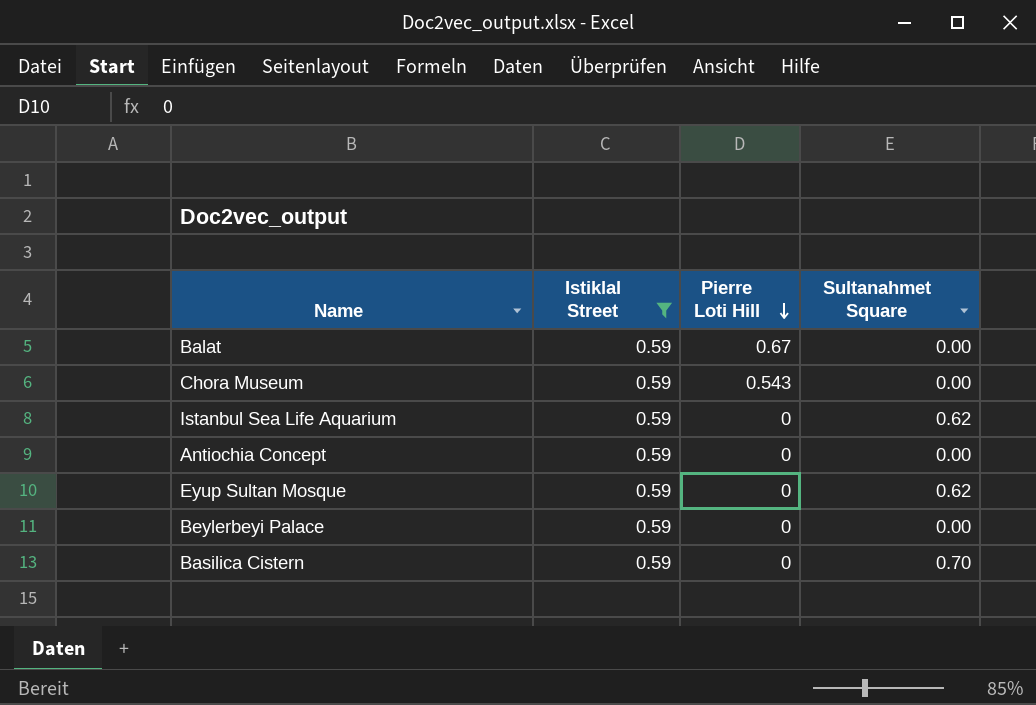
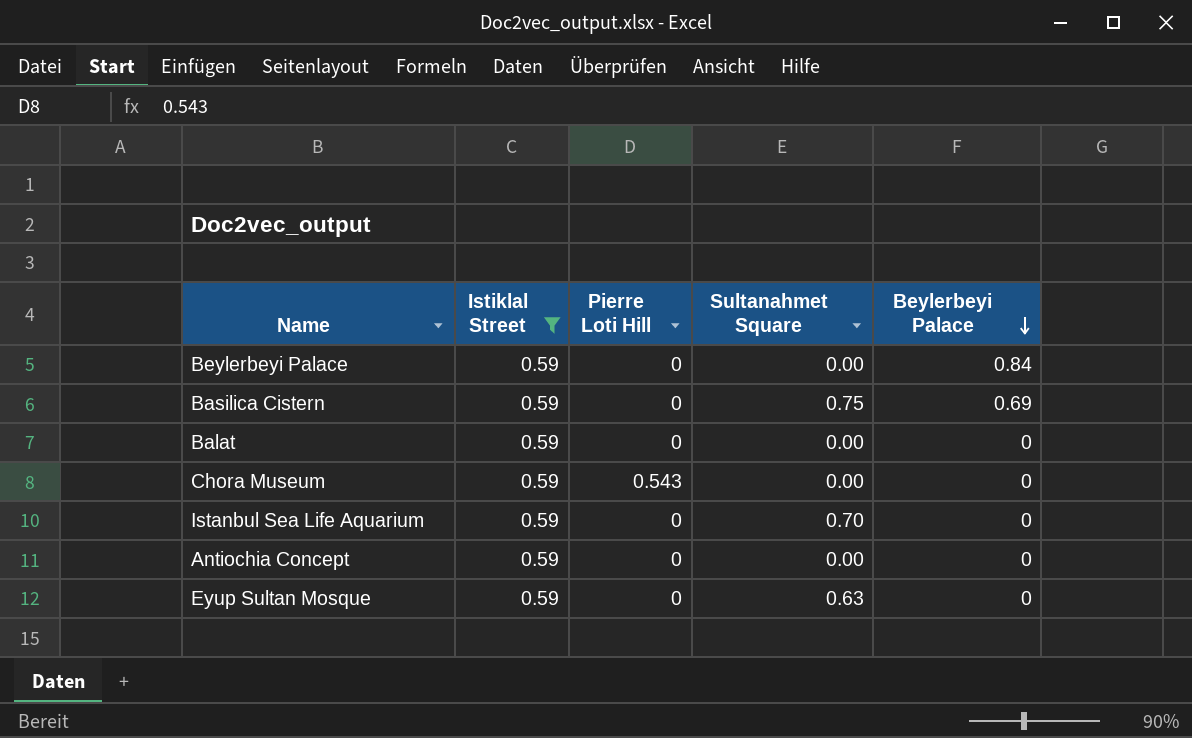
row order: Pierre Loti Hill descending -> Beylerbeyi Palace descending
column Beylerbeyi Palace | position: none -> 5
Basilica Cistern | Sultanahmet Square: 0.70 -> 0.75
Balat | Pierre Loti Hill: 0.67 -> 0
Istanbul Sea Life Aquarium | Sultanahmet Square: 0.62 -> 0.70
Eyup Sultan Mosque | Sultanahmet Square: 0.62 -> 0.63

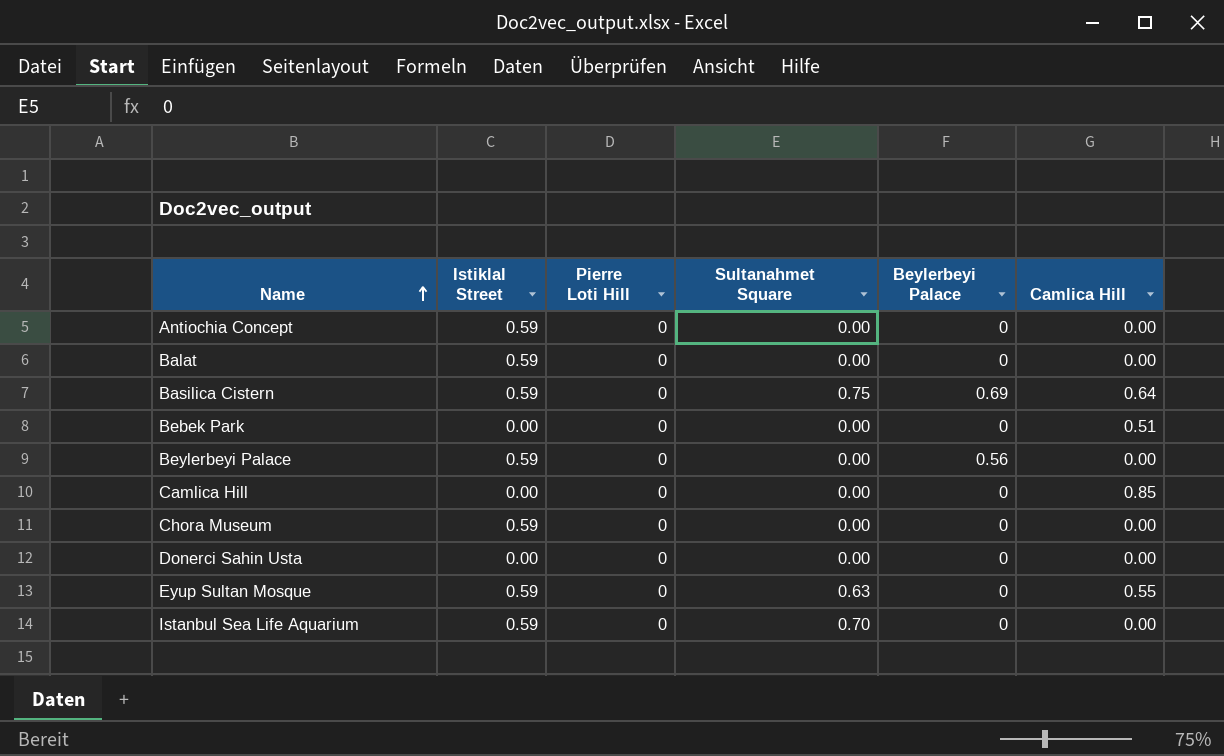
filter: Istiklal Street = 0.59 -> none
row order: Beylerbeyi Palace descending -> Name ascending
column Camlica Hill | position: none -> 6
Beylerbeyi Palace | Beylerbeyi Palace: 0.84 -> 0.56
Chora Museum | Pierre Loti Hill: 0.543 -> 0

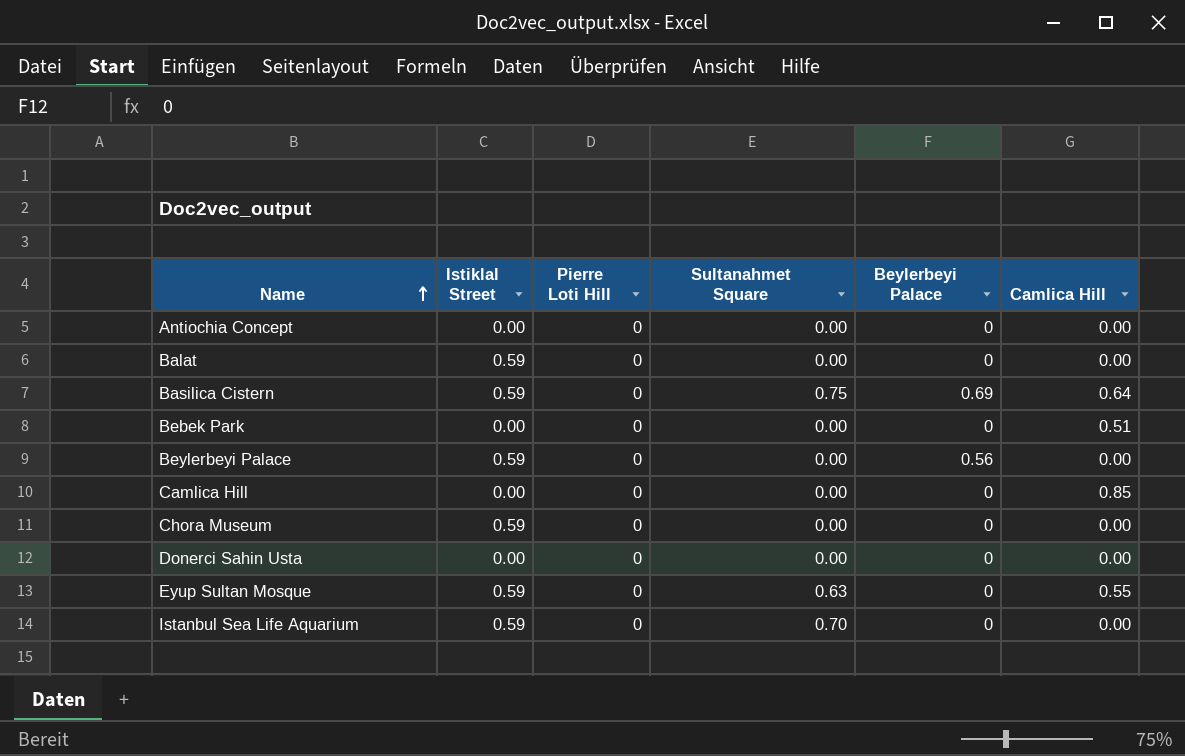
Antiochia Concept | Istiklal Street: 0.59 -> 0.00

